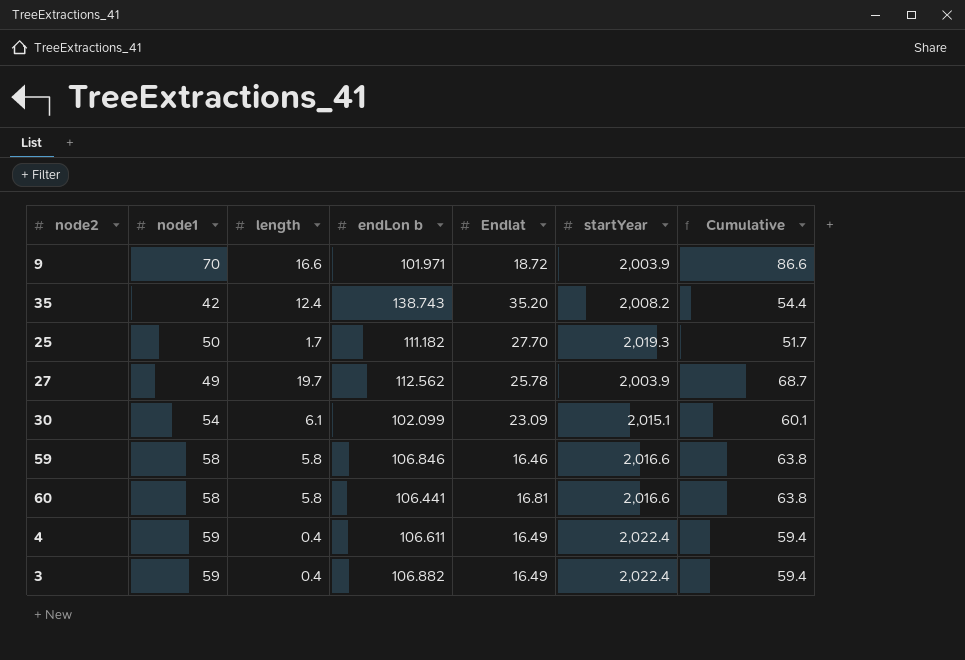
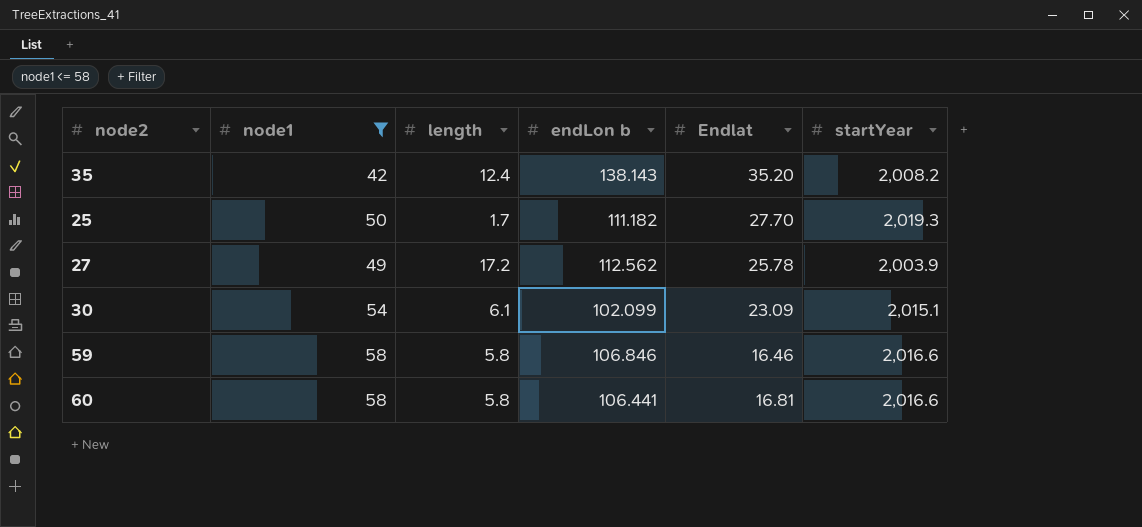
filter: none -> node1 <= 58
column Cumulative | formula: [node1] + [length] -> none
35 | endLon b: 138.743 -> 138.143
27 | length: 19.7 -> 17.2

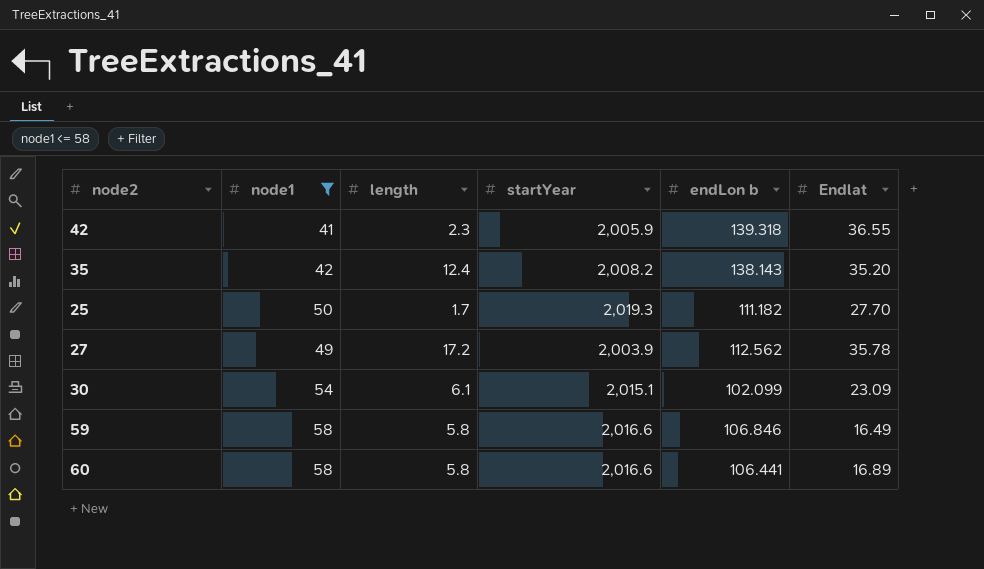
column startYear | position: 6 -> 4
row 42: none -> 41 | 2.3 | 2,005.9 | 139.318 | 36.55
27 | Endlat: 25.78 -> 35.78
59 | Endlat: 16.46 -> 16.49
60 | Endlat: 16.81 -> 16.89

